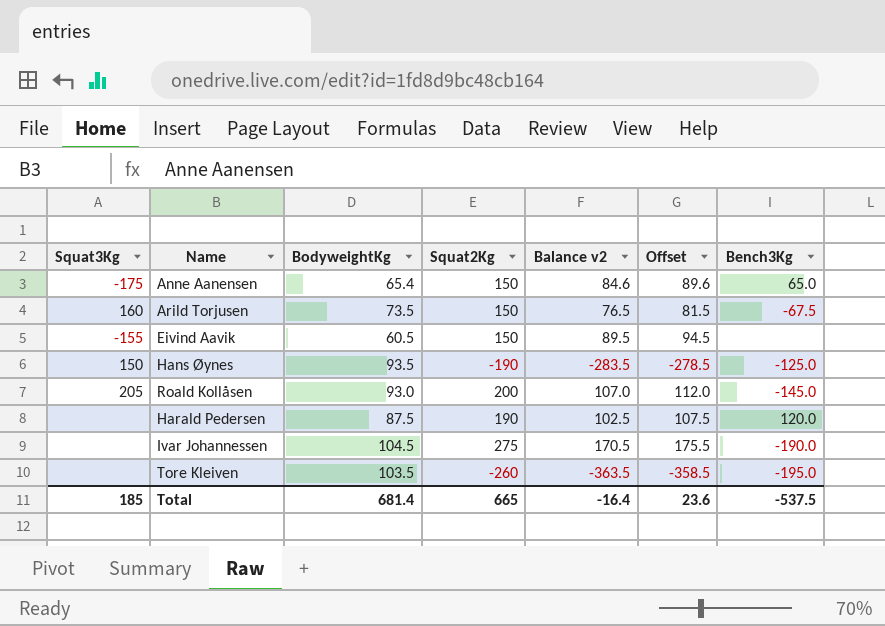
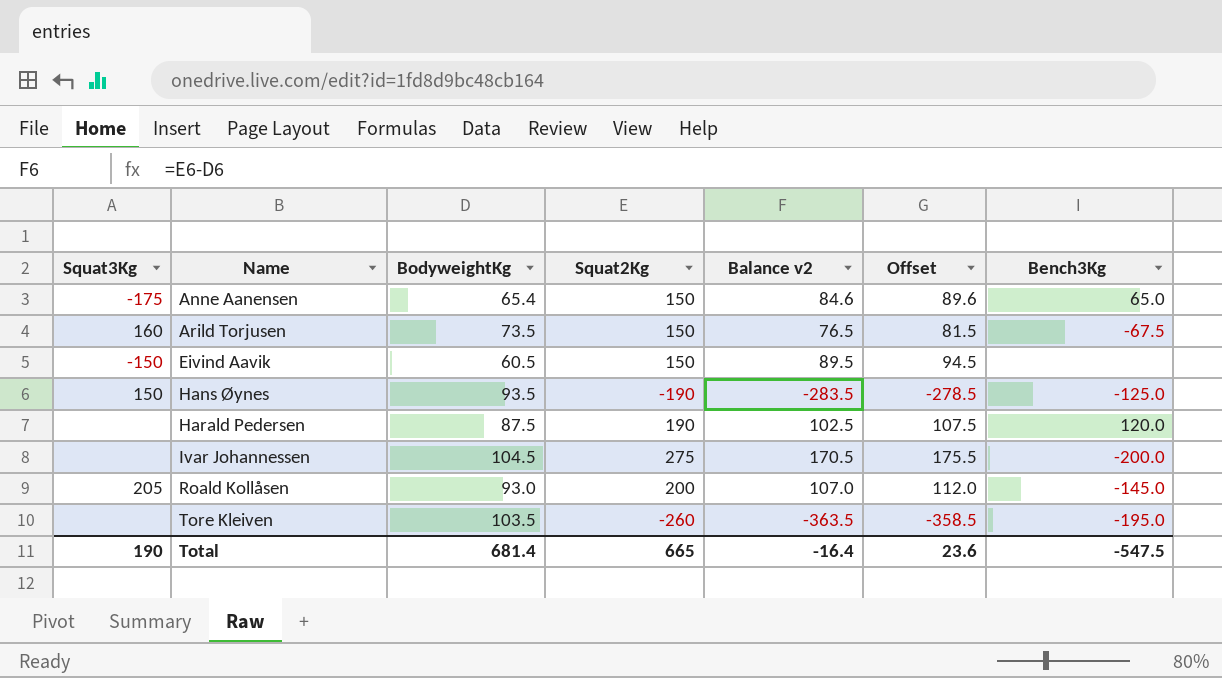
row order: none -> Name ascending
Eivind Aavik | Squat3Kg: -155 -> -150
Ivar Johannessen | Bench3Kg: -190.0 -> -200.0
Total | Squat3Kg: 185 -> 190
Total | Bench3Kg: -537.5 -> -547.5

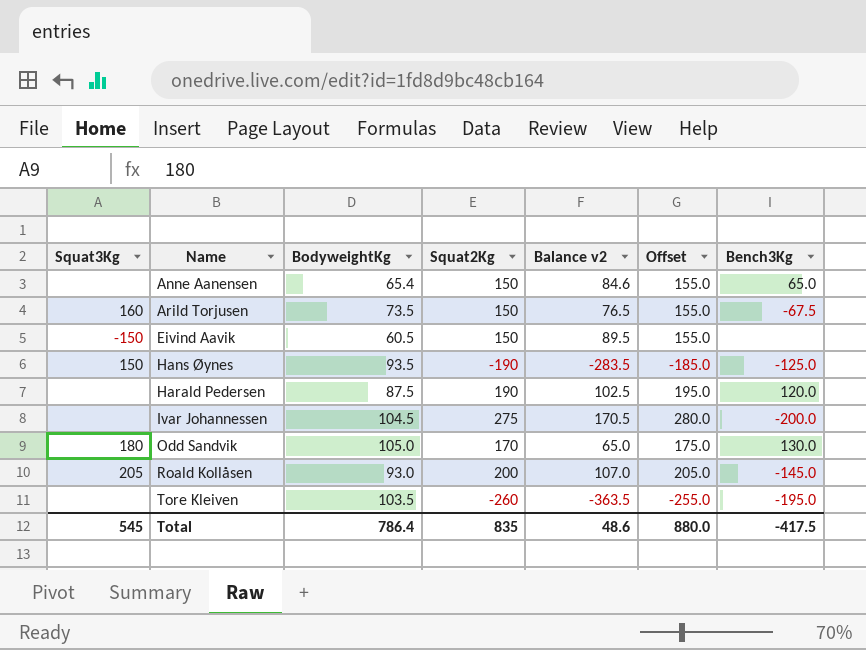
column Offset | formula: [Balance v2] + 5 -> [Squat2Kg] + 5
Anne Aanensen | Squat3Kg: -175 -> none
row Odd Sandvik: none -> 180 | 105.0 | 170 | 65.0 | 175.0 | 130.0
Total | Squat3Kg: 190 -> 545
Total | BodyweightKg: 681.4 -> 786.4
Total | Squat2Kg: 665 -> 835
Total | Balance v2: -16.4 -> 48.6
Total | Offset: 23.6 -> 880.0
Total | Bench3Kg: -547.5 -> -417.5

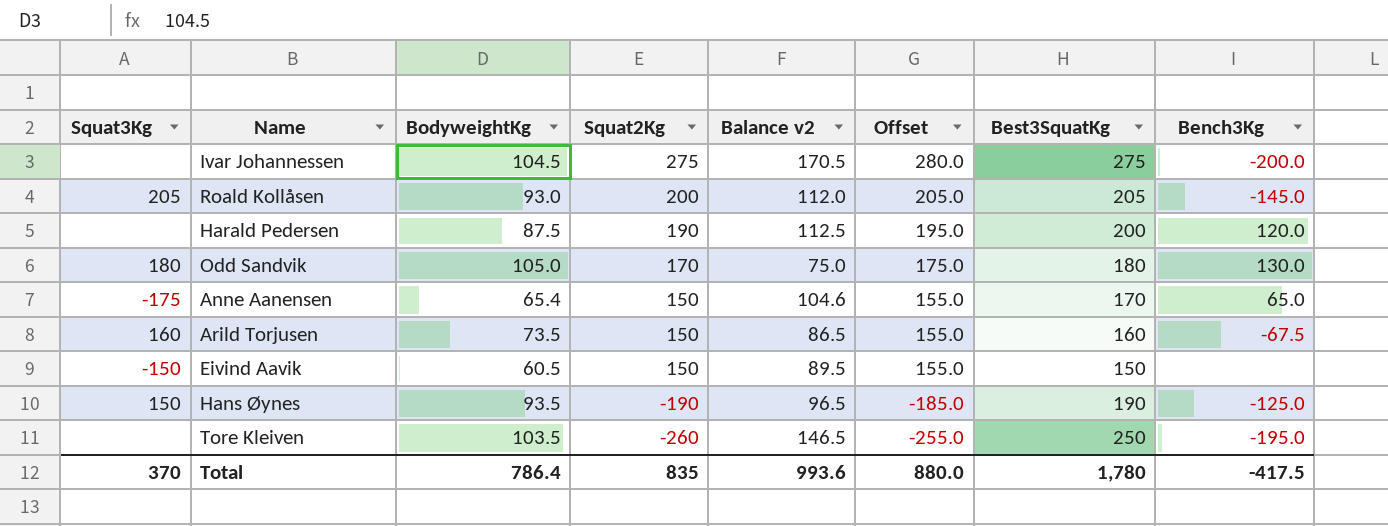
row order: Name ascending -> Squat2Kg descending
column Balance v2 | formula: [Squat2Kg] - [BodyweightKg] -> [Best3SquatKg] - [BodyweightKg]
column Best3SquatKg | position: none -> 7
Anne Aanensen | Squat3Kg: none -> -175
Total | Squat3Kg: 545 -> 370
Total | Balance v2: 48.6 -> 993.6

